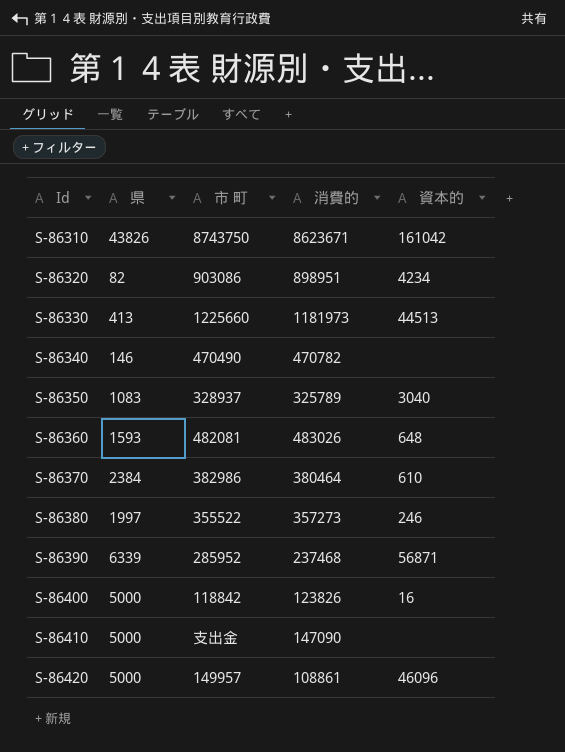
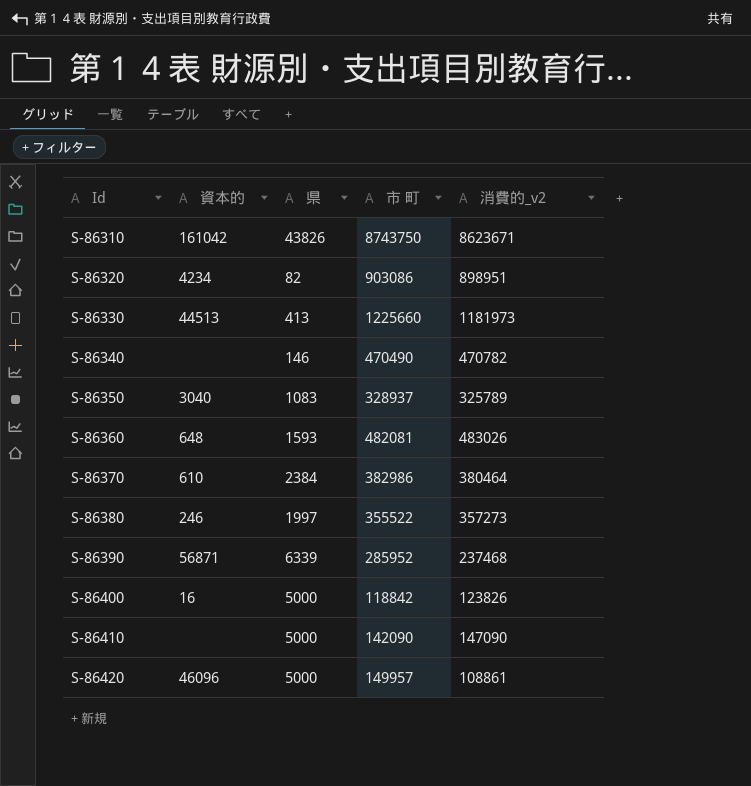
column 資本的 | position: 5 -> 2
column name: 消費的 -> 消費的_v2
S-86410 | 市 町: 支出金 -> 142090

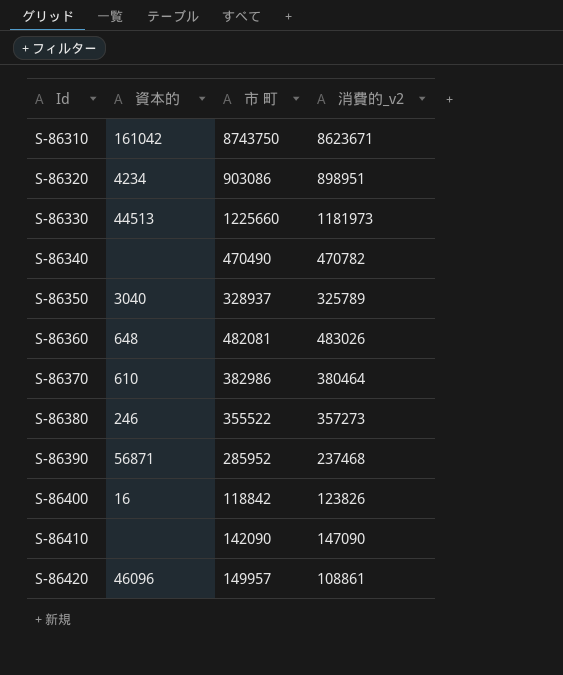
column 県 | position: 3 -> none

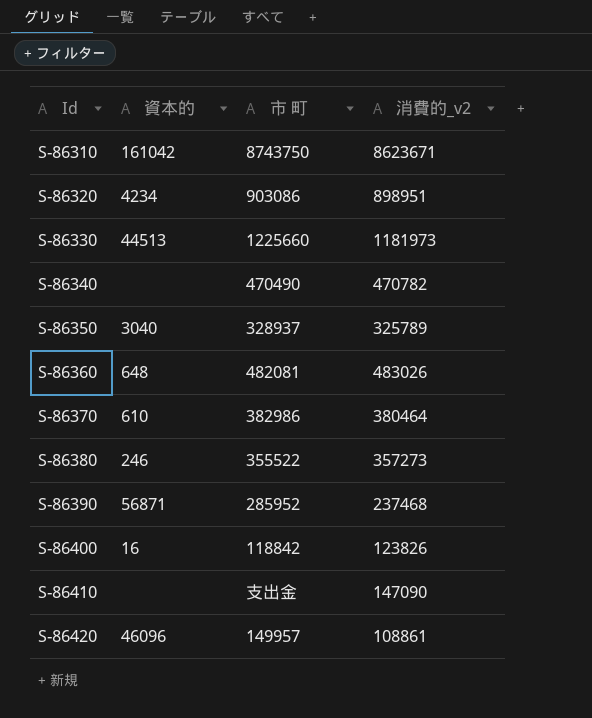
S-86410 | 市 町: 142090 -> 支出金

